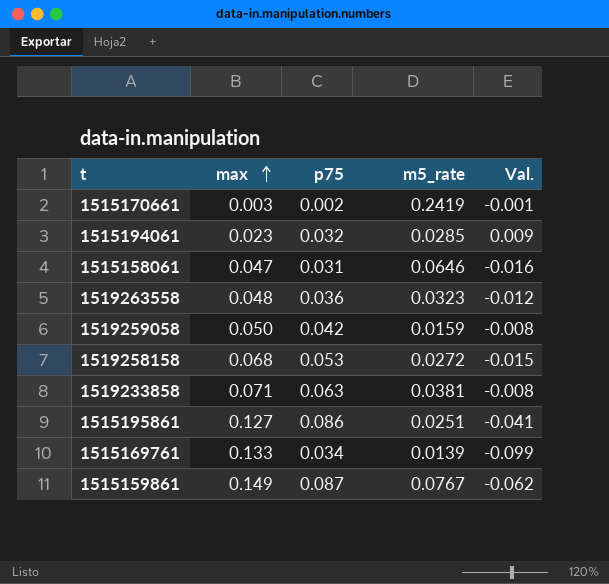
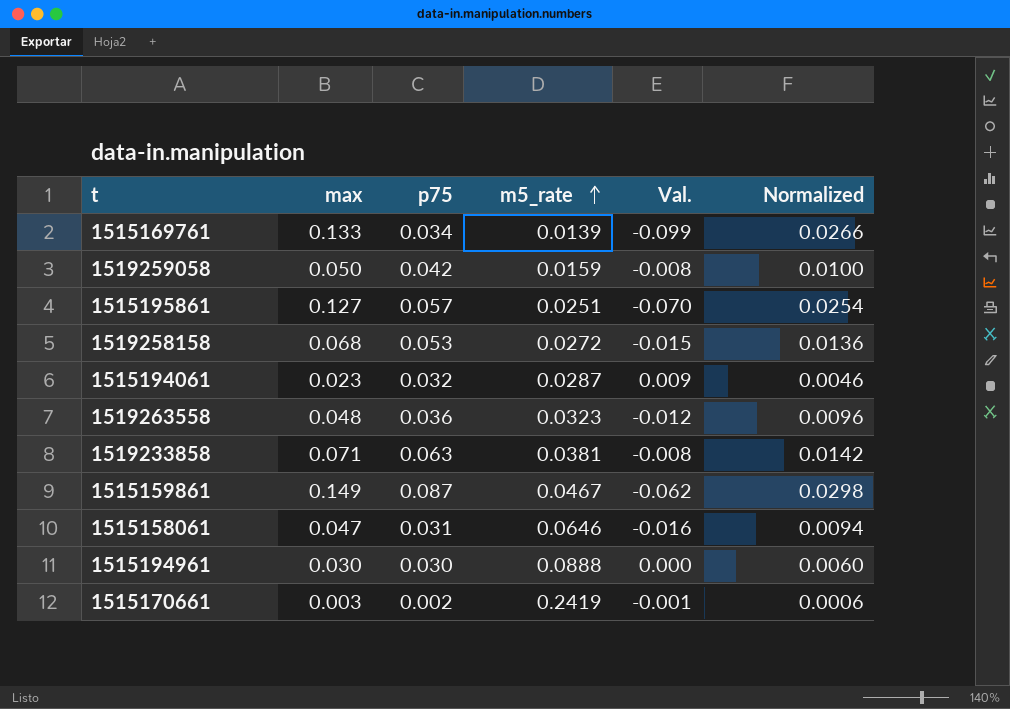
row order: max ascending -> m5_rate ascending
column Normalized | formula: none -> [max] * 0.2
1515195861 | p75: 0.086 -> 0.057
1515195861 | Val.: -0.041 -> -0.070
1515194061 | m5_rate: 0.0285 -> 0.0287
1515159861 | m5_rate: 0.0767 -> 0.0467
row 1515194961: none -> 0.030 | 0.030 | 0.0888 | 0.000 | 0.0060

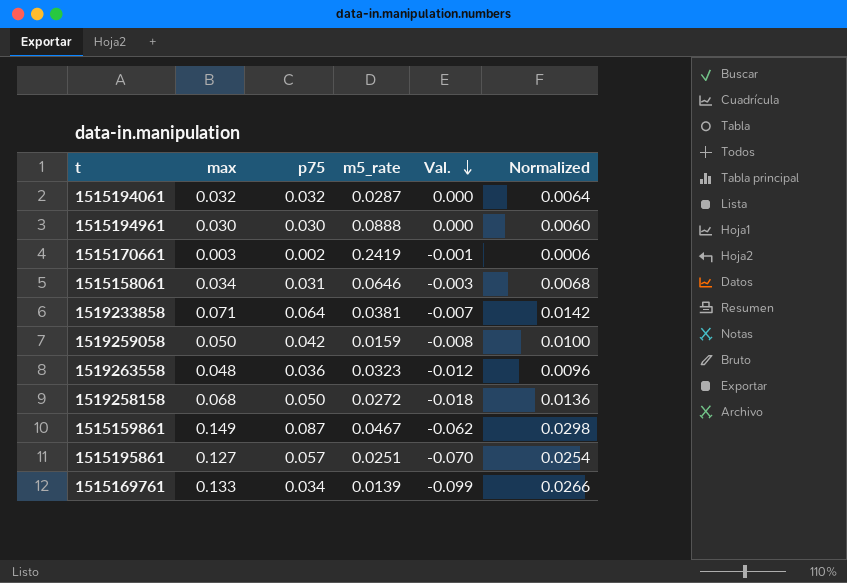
row order: m5_rate ascending -> Val. descending
1515194061 | max: 0.023 -> 0.032
1515194061 | Val.: 0.009 -> 0.000
1515194061 | Normalized: 0.0046 -> 0.0064
1515158061 | max: 0.047 -> 0.034
1515158061 | Val.: -0.016 -> -0.003
1515158061 | Normalized: 0.0094 -> 0.0068
1519233858 | p75: 0.063 -> 0.064
1519233858 | Val.: -0.008 -> -0.007
1519258158 | p75: 0.053 -> 0.050
1519258158 | Val.: -0.015 -> -0.018

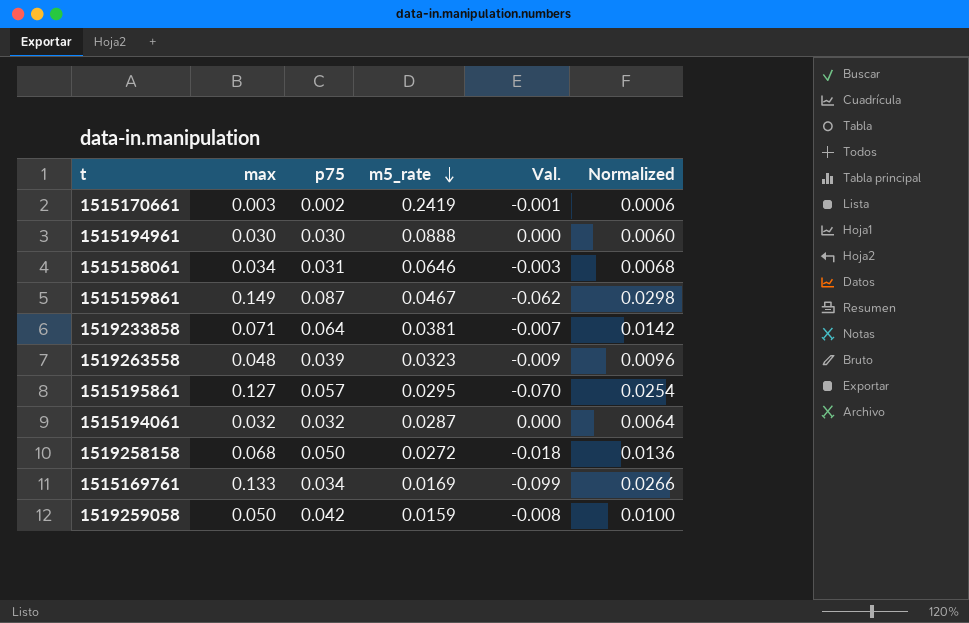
row order: Val. descending -> m5_rate descending
1519263558 | p75: 0.036 -> 0.039
1519263558 | Val.: -0.012 -> -0.009
1515195861 | m5_rate: 0.0251 -> 0.0295
1515169761 | m5_rate: 0.0139 -> 0.0169

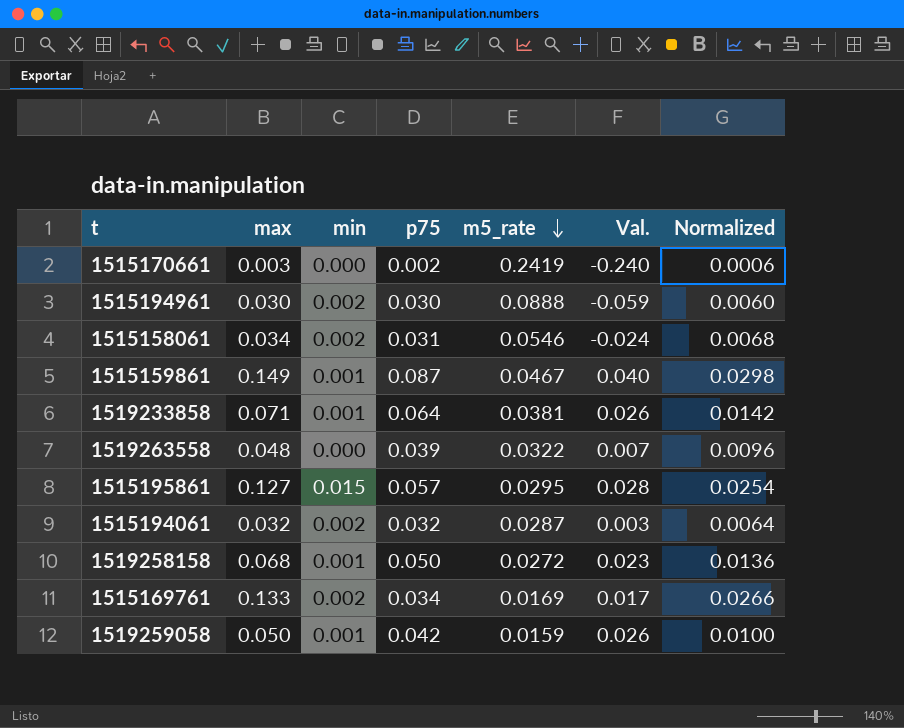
column min | position: none -> 3
column Val. | formula: [p75] - [max] -> [p75] - [m5_rate]
1515158061 | m5_rate: 0.0646 -> 0.0546
1519263558 | m5_rate: 0.0323 -> 0.0322

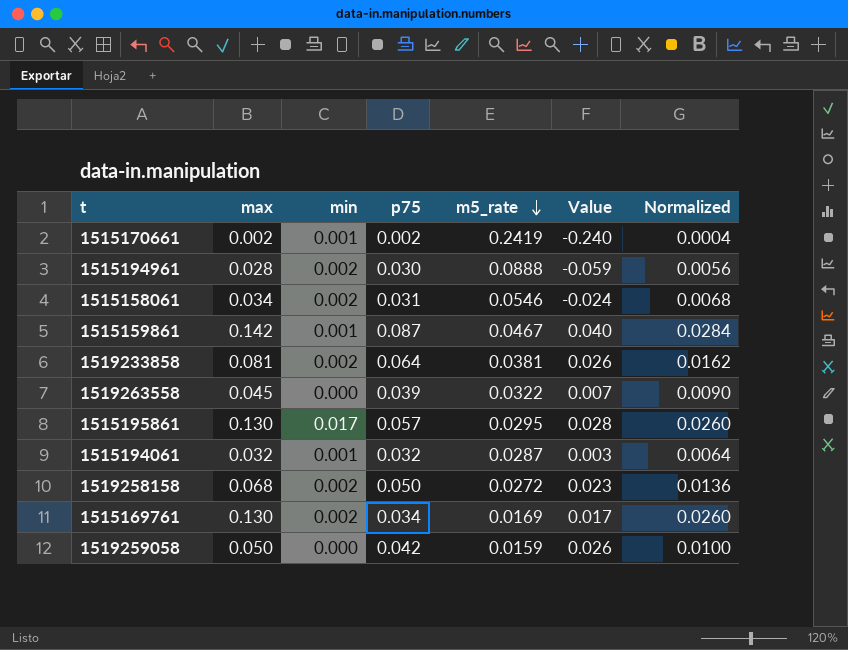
column name: Val. -> Value
1515170661 | max: 0.003 -> 0.002
1515170661 | min: 0.000 -> 0.001
1515170661 | Normalized: 0.0006 -> 0.0004
1515194961 | max: 0.030 -> 0.028
1515194961 | Normalized: 0.0060 -> 0.0056
1515159861 | max: 0.149 -> 0.142
1515159861 | Normalized: 0.0298 -> 0.0284
1519233858 | max: 0.071 -> 0.081
1519233858 | min: 0.001 -> 0.002
1519233858 | Normalized: 0.0142 -> 0.0162
1519263558 | max: 0.048 -> 0.045
1519263558 | Normalized: 0.0096 -> 0.0090
1515195861 | max: 0.127 -> 0.130
1515195861 | min: 0.015 -> 0.017
1515195861 | Normalized: 0.0254 -> 0.0260
1515194061 | min: 0.002 -> 0.001
1519258158 | min: 0.001 -> 0.002
1515169761 | max: 0.133 -> 0.130
1515169761 | Normalized: 0.0266 -> 0.0260
1519259058 | min: 0.001 -> 0.000

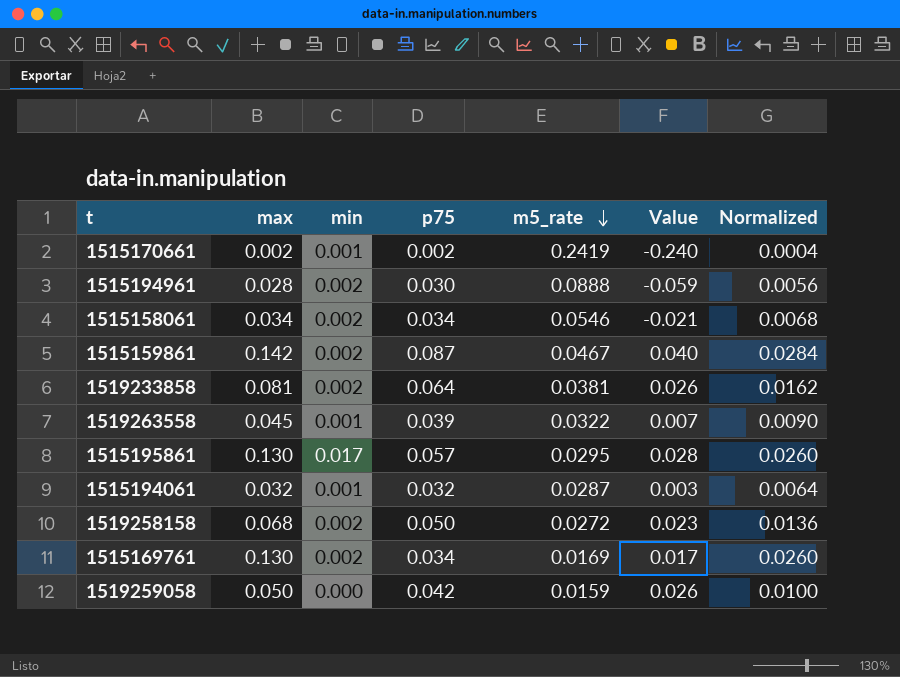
1515158061 | p75: 0.031 -> 0.034
1515158061 | Value: -0.024 -> -0.021
1515159861 | min: 0.001 -> 0.002
1519263558 | min: 0.000 -> 0.001

